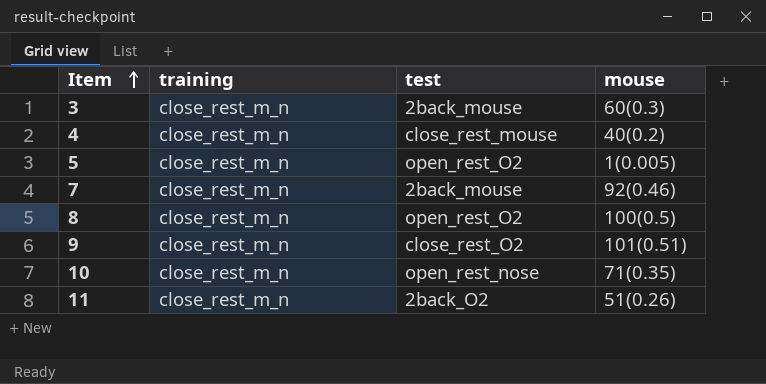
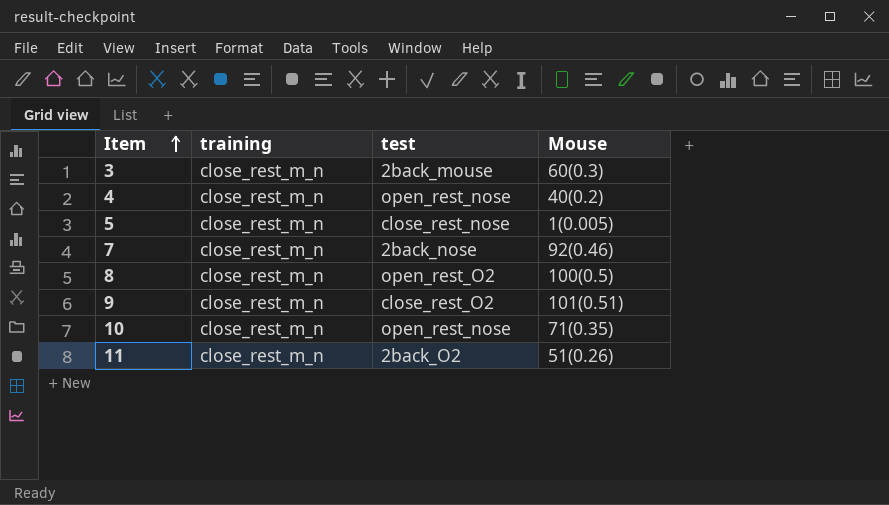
column name: mouse -> Mouse
4 | test: close_rest_mouse -> open_rest_nose
5 | test: open_rest_O2 -> close_rest_nose
7 | test: 2back_mouse -> 2back_nose

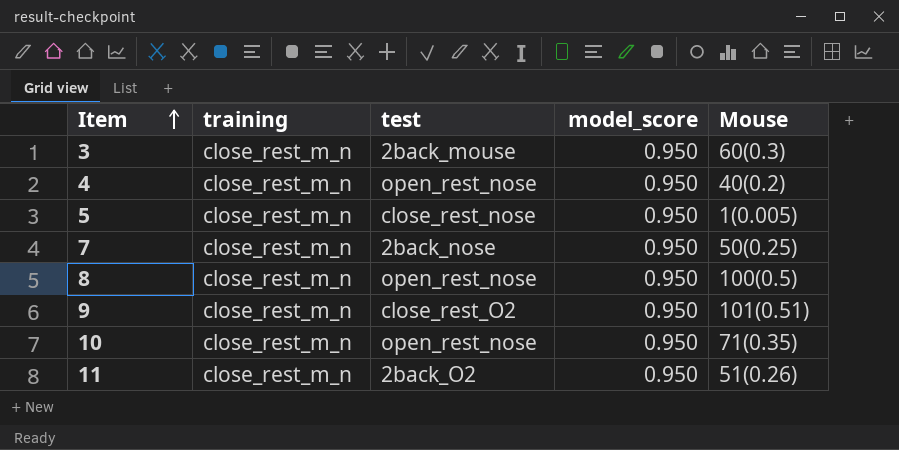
column model_score | position: none -> 4
7 | Mouse: 92(0.46) -> 50(0.25)
8 | test: open_rest_O2 -> open_rest_nose

